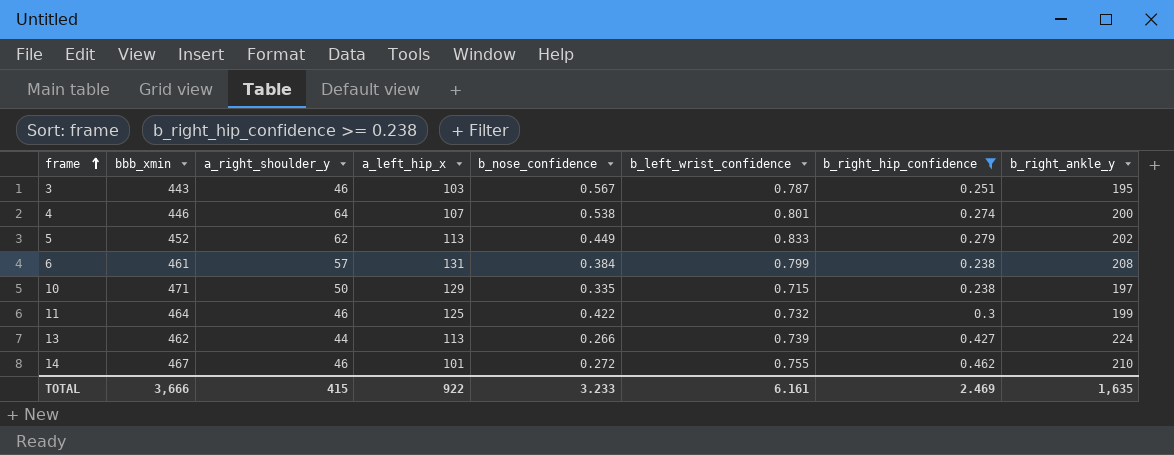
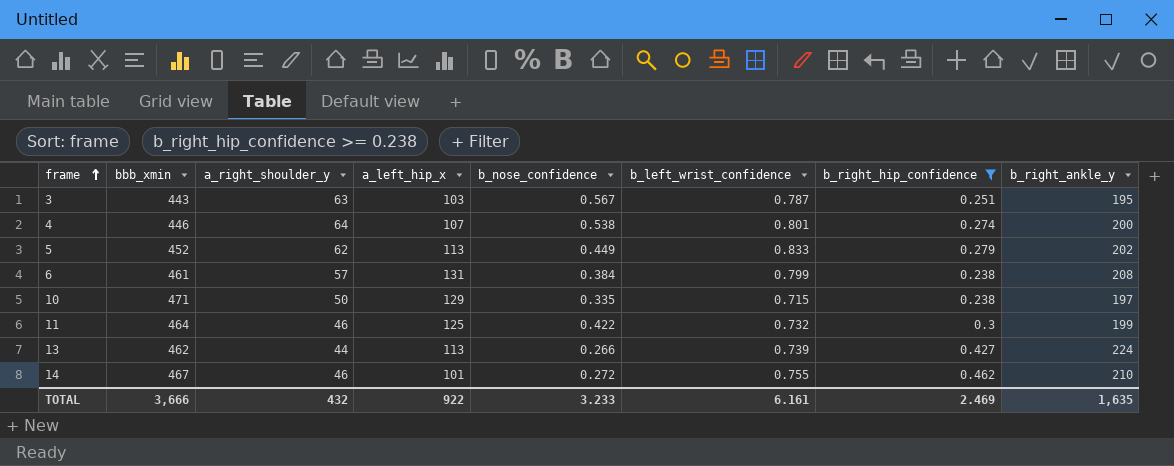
3 | a_right_shoulder_y: 46 -> 63
TOTAL | a_right_shoulder_y: 415 -> 432

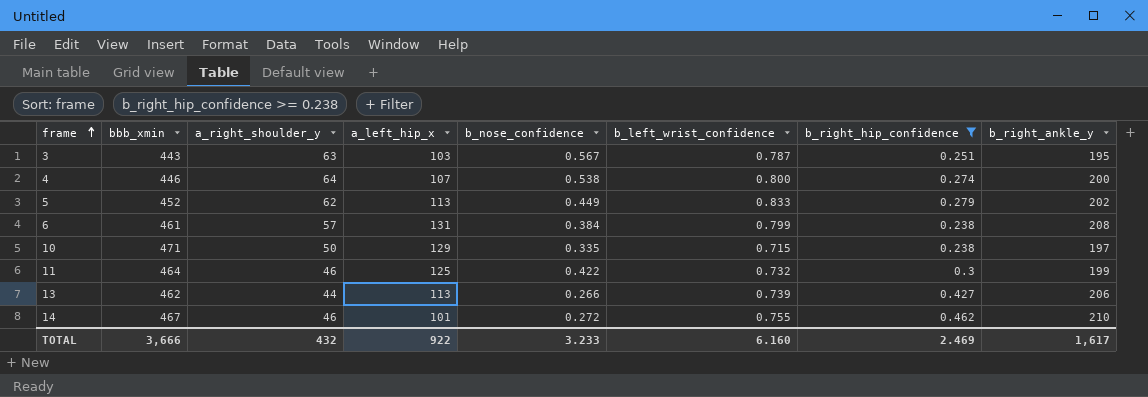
4 | b_left_wrist_confidence: 0.801 -> 0.800
13 | b_right_ankle_y: 224 -> 206
TOTAL | b_left_wrist_confidence: 6.161 -> 6.160
TOTAL | b_right_ankle_y: 1,635 -> 1,617

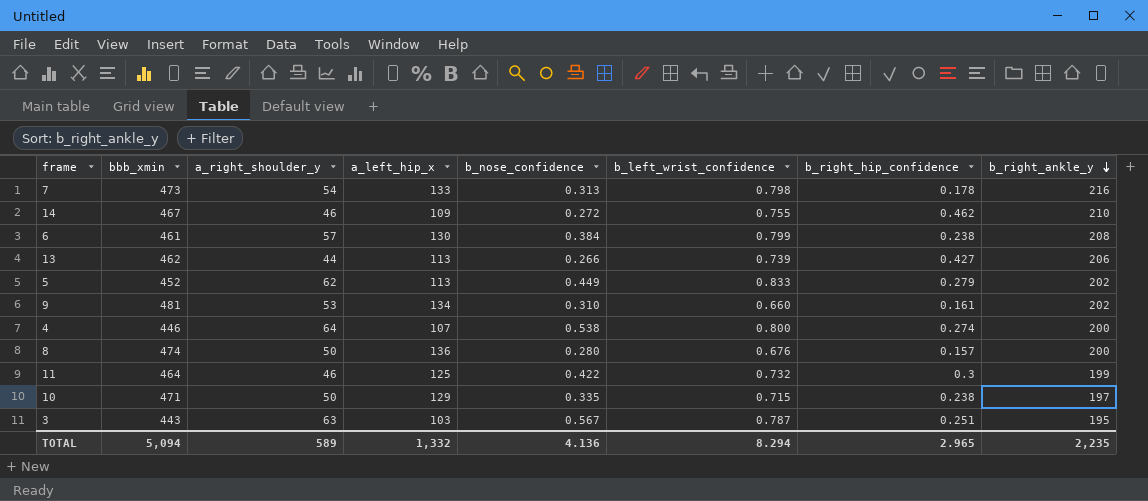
filter: b_right_hip_confidence >= 0.238 -> none
row order: frame ascending -> b_right_ankle_y descending
14 | a_left_hip_x: 101 -> 109
6 | a_left_hip_x: 131 -> 130
TOTAL | bbb_xmin: 3,666 -> 5,094
TOTAL | a_right_shoulder_y: 432 -> 589
TOTAL | a_left_hip_x: 922 -> 1,332
TOTAL | b_nose_confidence: 3.233 -> 4.136
TOTAL | b_left_wrist_confidence: 6.160 -> 8.294
TOTAL | b_right_hip_confidence: 2.469 -> 2.965
TOTAL | b_right_ankle_y: 1,617 -> 2,235

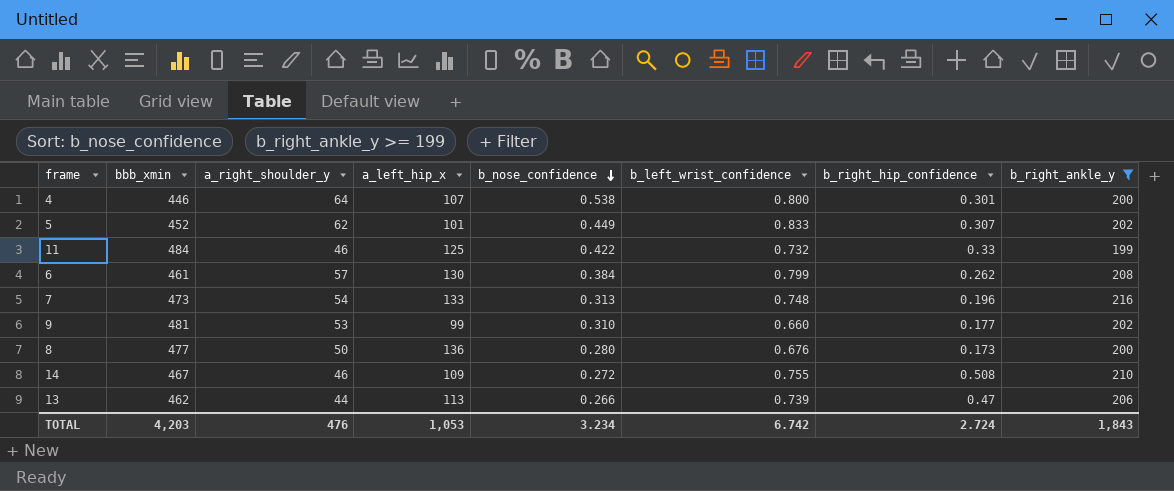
filter: none -> b_right_ankle_y >= 199
row order: b_right_ankle_y descending -> b_nose_confidence descending
4 | b_right_hip_confidence: 0.274 -> 0.301
5 | a_left_hip_x: 113 -> 101
5 | b_right_hip_confidence: 0.279 -> 0.307
11 | bbb_xmin: 464 -> 484
11 | b_right_hip_confidence: 0.3 -> 0.33
6 | b_right_hip_confidence: 0.238 -> 0.262
7 | b_left_wrist_confidence: 0.798 -> 0.748
7 | b_right_hip_confidence: 0.178 -> 0.196
9 | a_left_hip_x: 134 -> 99
9 | b_right_hip_confidence: 0.161 -> 0.177
8 | bbb_xmin: 474 -> 477
8 | b_right_hip_confidence: 0.157 -> 0.173
14 | b_right_hip_confidence: 0.462 -> 0.508
13 | b_right_hip_confidence: 0.427 -> 0.47
TOTAL | bbb_xmin: 5,094 -> 4,203
TOTAL | a_right_shoulder_y: 589 -> 476
TOTAL | a_left_hip_x: 1,332 -> 1,053
TOTAL | b_nose_confidence: 4.136 -> 3.234
TOTAL | b_left_wrist_confidence: 8.294 -> 6.742
TOTAL | b_right_hip_confidence: 2.965 -> 2.724
TOTAL | b_right_ankle_y: 2,235 -> 1,843

